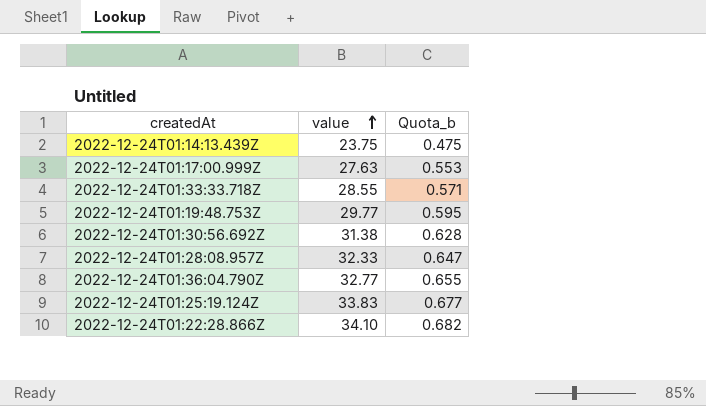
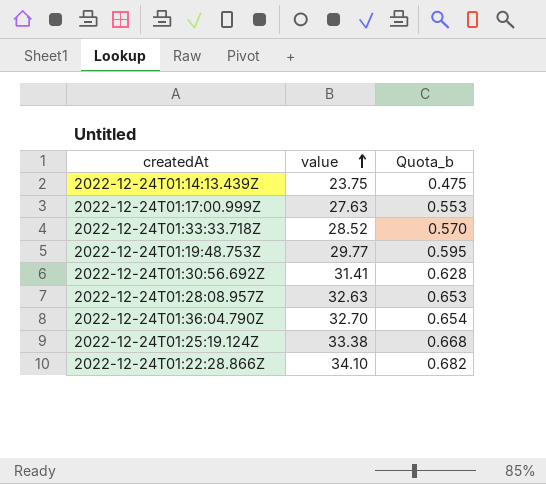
2022-12-24T01:33:33.718Z | value: 28.55 -> 28.52
2022-12-24T01:33:33.718Z | Quota_b: 0.571 -> 0.570
2022-12-24T01:30:56.692Z | value: 31.38 -> 31.41
2022-12-24T01:28:08.957Z | value: 32.33 -> 32.63
2022-12-24T01:28:08.957Z | Quota_b: 0.647 -> 0.653
2022-12-24T01:36:04.790Z | value: 32.77 -> 32.70
2022-12-24T01:36:04.790Z | Quota_b: 0.655 -> 0.654
2022-12-24T01:25:19.124Z | value: 33.83 -> 33.38
2022-12-24T01:25:19.124Z | Quota_b: 0.677 -> 0.668

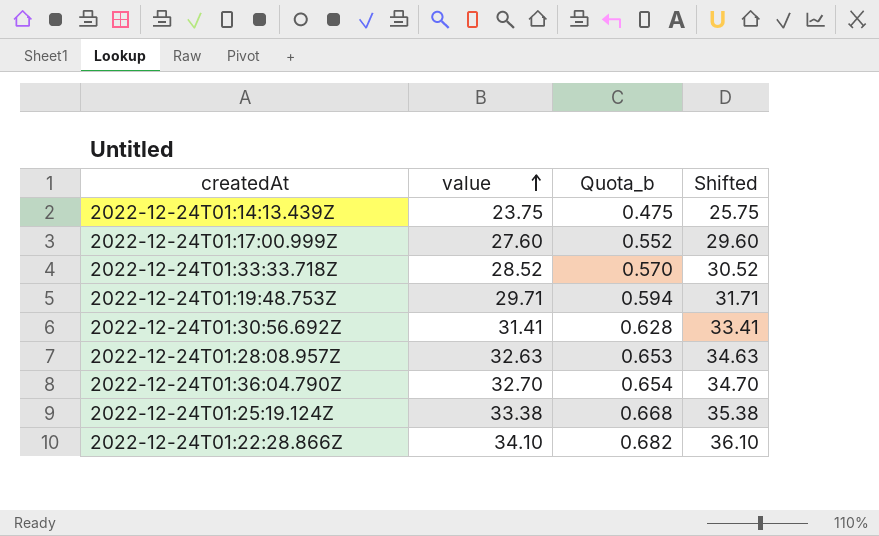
column Shifted | formula: none -> [value] + 2
2022-12-24T01:17:00.999Z | value: 27.63 -> 27.60
2022-12-24T01:17:00.999Z | Quota_b: 0.553 -> 0.552
2022-12-24T01:19:48.753Z | value: 29.77 -> 29.71
2022-12-24T01:19:48.753Z | Quota_b: 0.595 -> 0.594

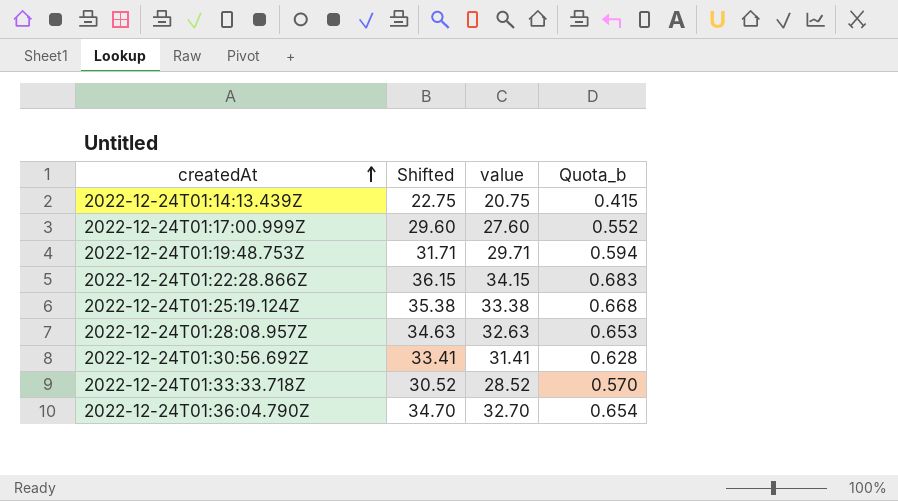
row order: value ascending -> createdAt ascending
column Shifted | position: 4 -> 2
2022-12-24T01:14:13.439Z | Shifted: 25.75 -> 22.75
2022-12-24T01:14:13.439Z | value: 23.75 -> 20.75
2022-12-24T01:14:13.439Z | Quota_b: 0.475 -> 0.415
2022-12-24T01:22:28.866Z | Shifted: 36.10 -> 36.15
2022-12-24T01:22:28.866Z | value: 34.10 -> 34.15
2022-12-24T01:22:28.866Z | Quota_b: 0.682 -> 0.683

